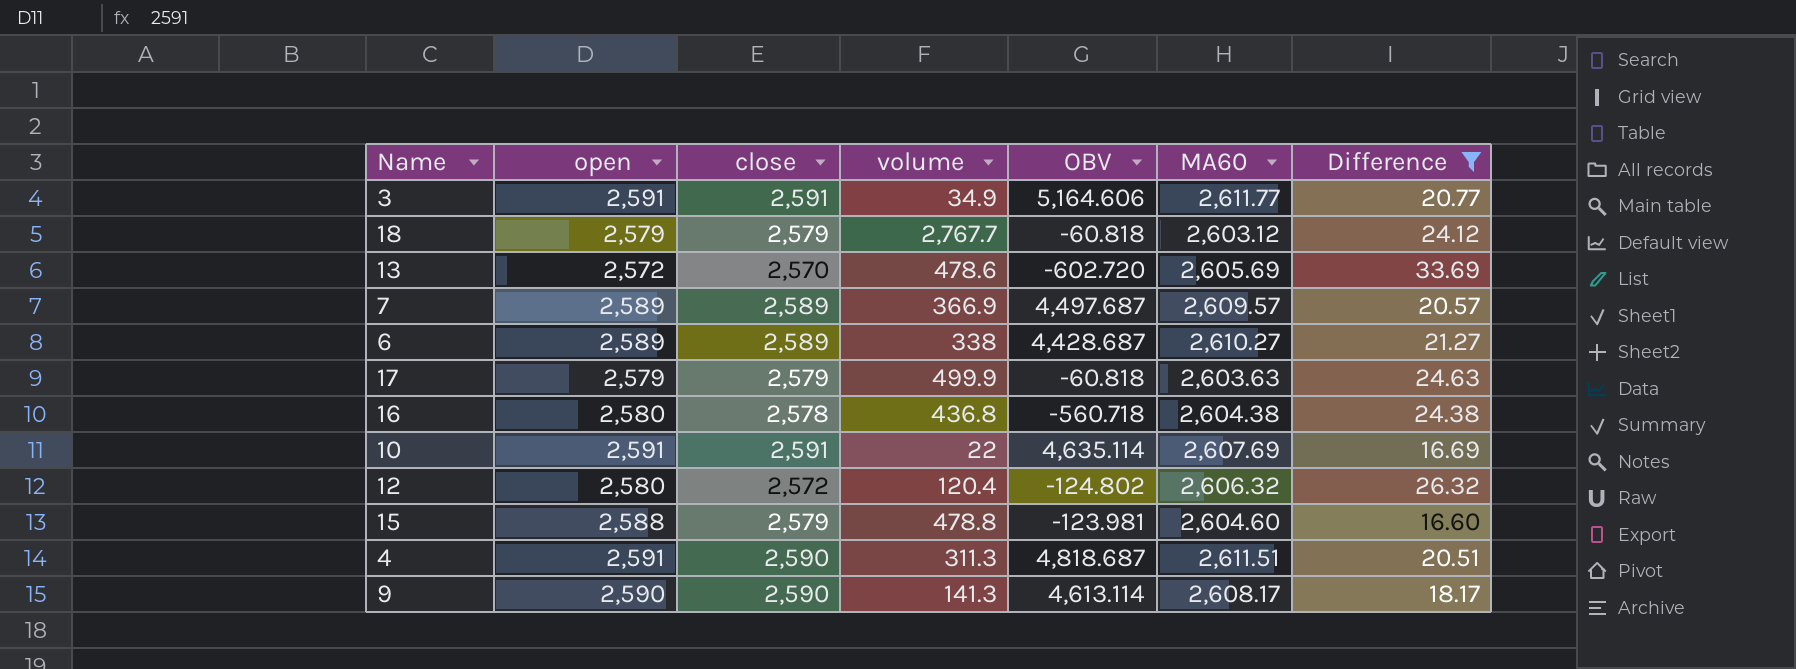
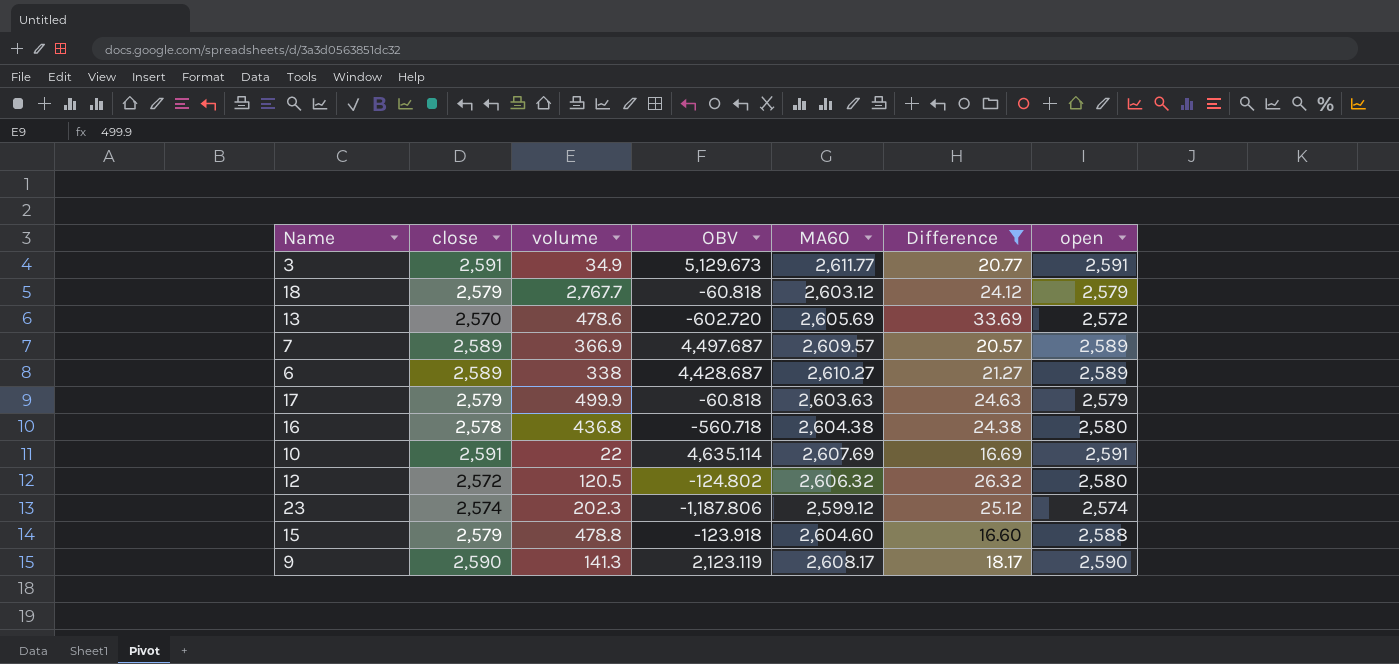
column open | position: 2 -> 7
row 4: 2,591 | 2,590 | 311.3 | 4,818.687 | 2,611.51 | 20.51 -> none
3 | OBV: 5,164.606 -> 5,129.673
12 | volume: 120.4 -> 120.5
row 23: none -> 2,574 | 202.3 | -1,187.806 | 2,599.12 | 25.12 | 2,574
15 | OBV: -123.981 -> -123.918
9 | OBV: 4,613.114 -> 2,123.119

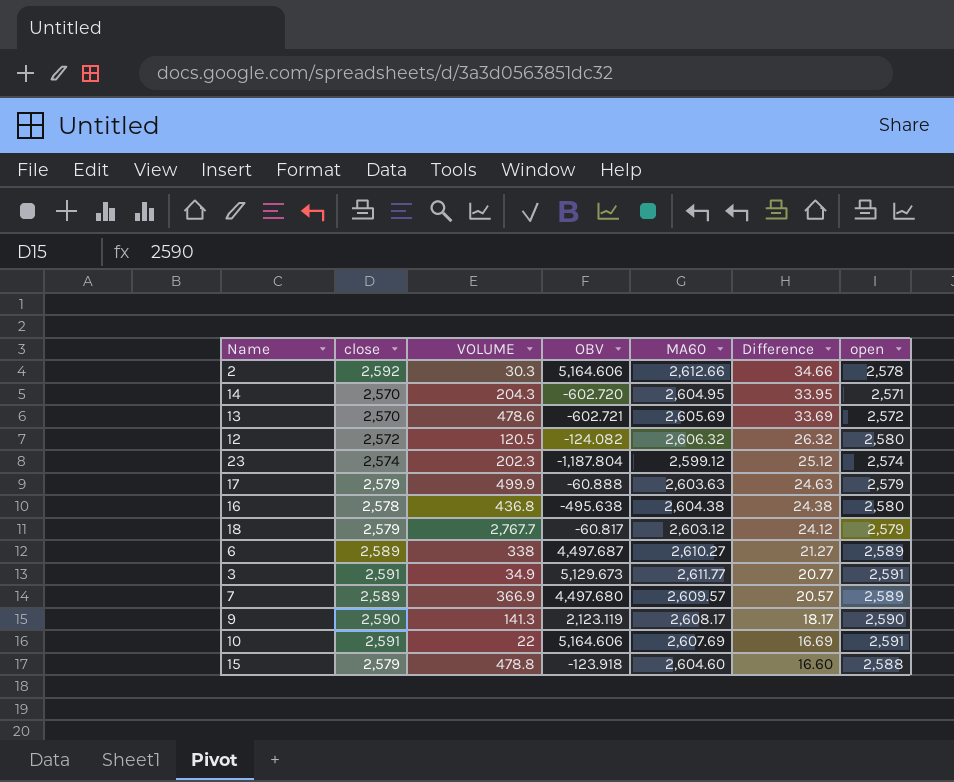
filter: Difference <= 33.69 -> none
row order: none -> Difference descending
column name: volume -> VOLUME
13 | OBV: -602.720 -> -602.721
12 | OBV: -124.802 -> -124.082
23 | OBV: -1,187.806 -> -1,187.804
17 | OBV: -60.818 -> -60.888
16 | OBV: -560.718 -> -495.638
18 | OBV: -60.818 -> -60.817
6 | OBV: 4,428.687 -> 4,497.687
7 | OBV: 4,497.687 -> 4,497.680
10 | OBV: 4,635.114 -> 5,164.606

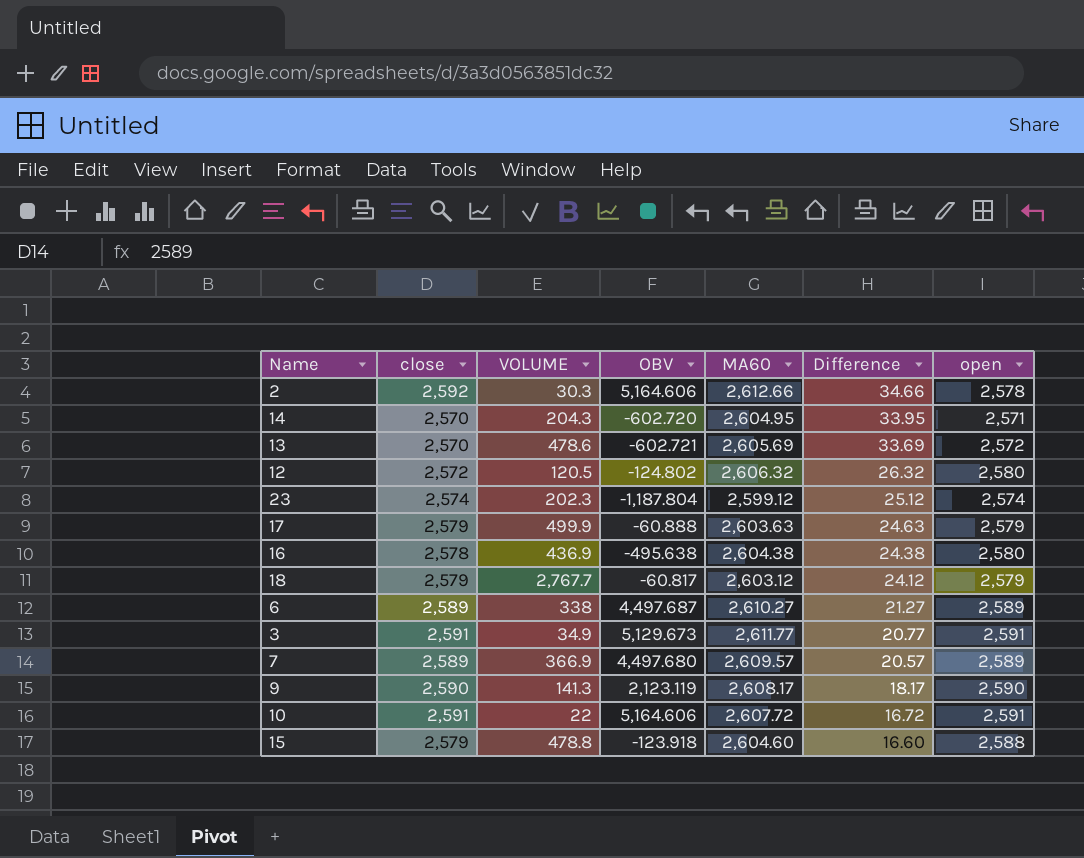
12 | OBV: -124.082 -> -124.802
16 | VOLUME: 436.8 -> 436.9
10 | MA60: 2,607.69 -> 2,607.72
10 | Difference: 16.69 -> 16.72

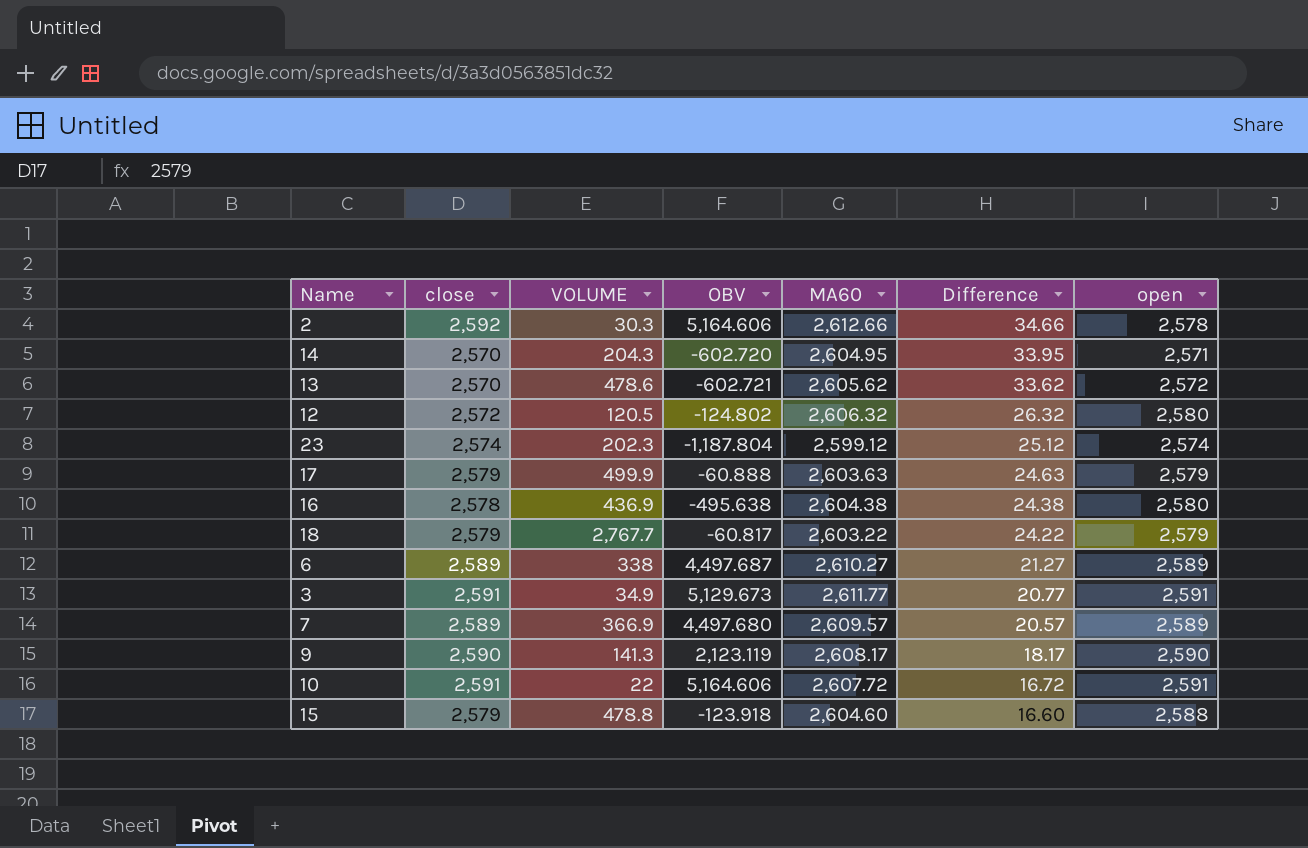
13 | MA60: 2,605.69 -> 2,605.62
13 | Difference: 33.69 -> 33.62
18 | MA60: 2,603.12 -> 2,603.22
18 | Difference: 24.12 -> 24.22

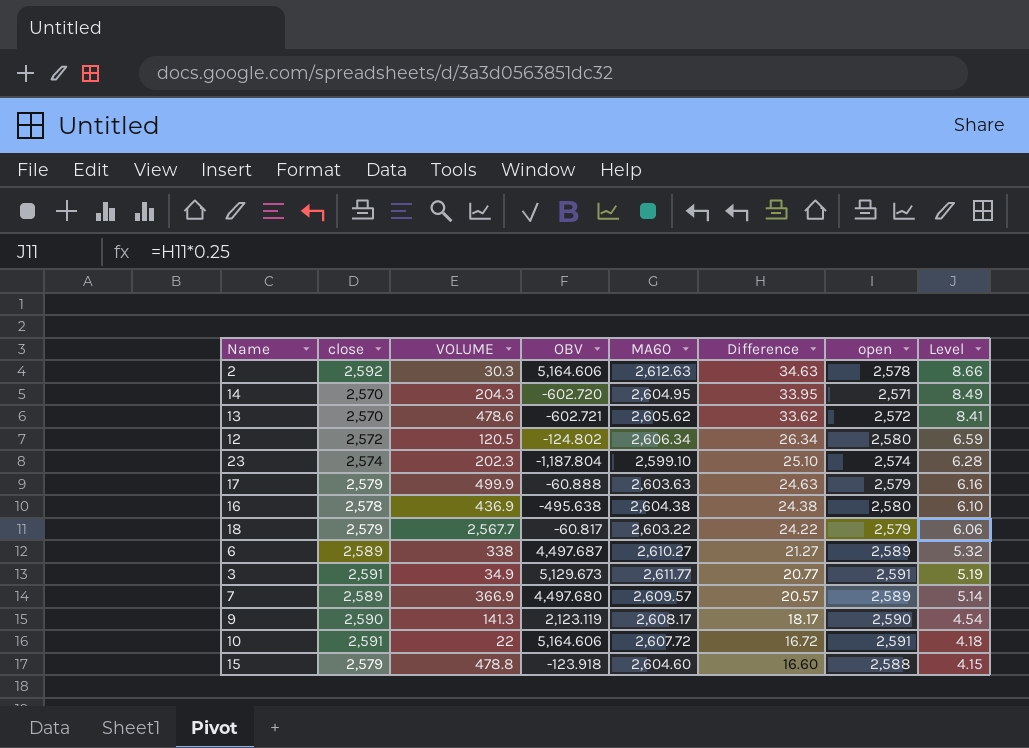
column Level | formula: none -> [Difference] * 0.25
2 | MA60: 2,612.66 -> 2,612.63
2 | Difference: 34.66 -> 34.63
12 | MA60: 2,606.32 -> 2,606.34
12 | Difference: 26.32 -> 26.34
23 | MA60: 2,599.12 -> 2,599.10
23 | Difference: 25.12 -> 25.10
18 | VOLUME: 2,767.7 -> 2,567.7

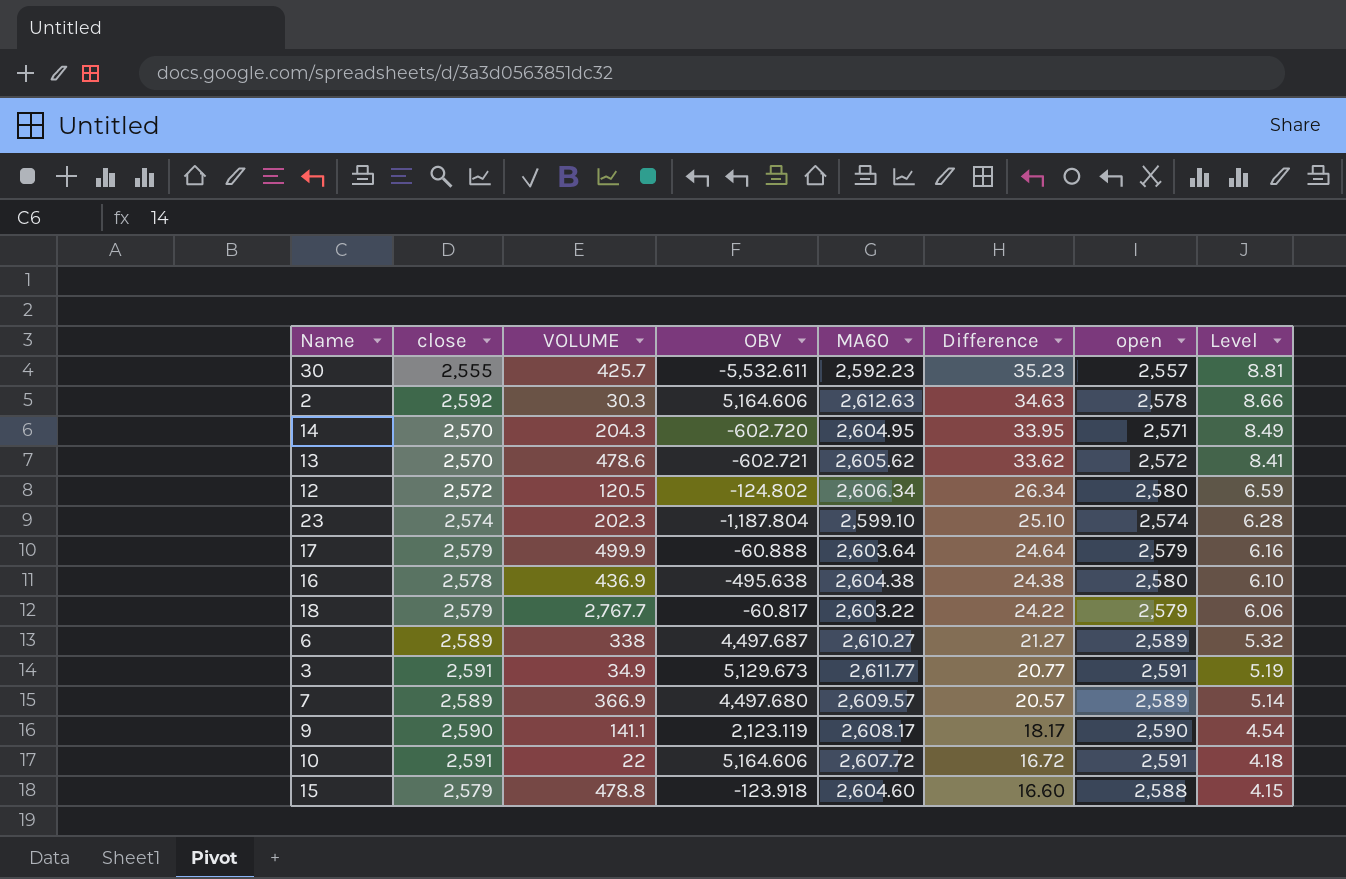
row 30: none -> 2,555 | 425.7 | -5,532.611 | 2,592.23 | 35.23 | 2,557 | 8.81
17 | MA60: 2,603.63 -> 2,603.64
17 | Difference: 24.63 -> 24.64
18 | VOLUME: 2,567.7 -> 2,767.7
9 | VOLUME: 141.3 -> 141.1

